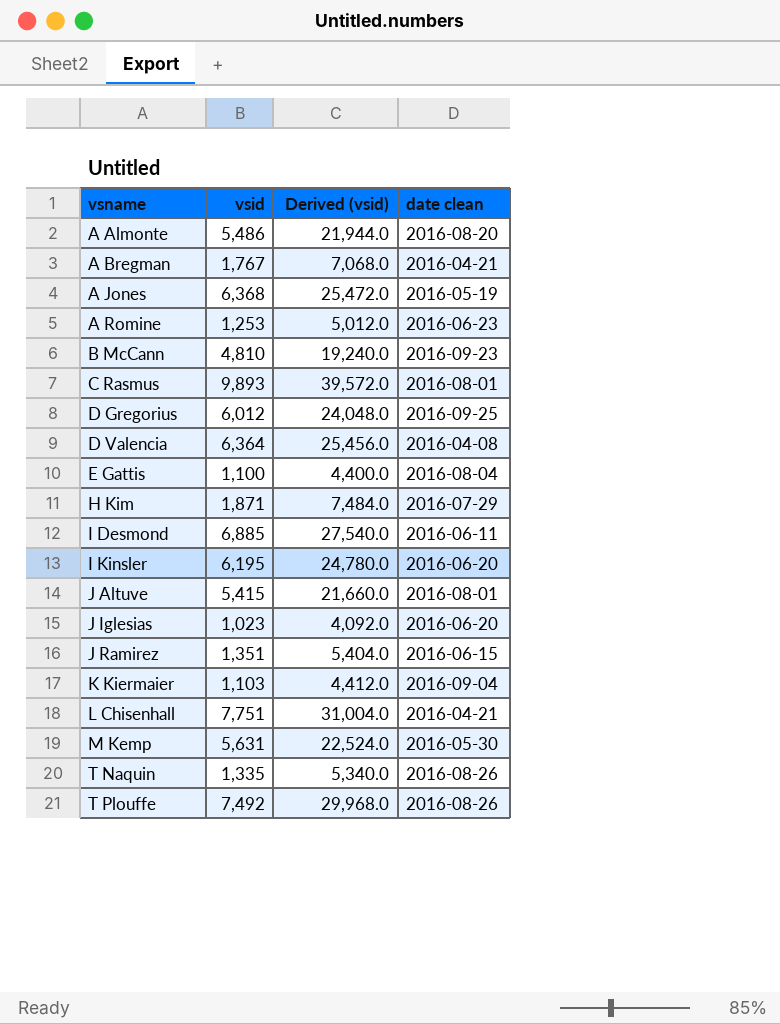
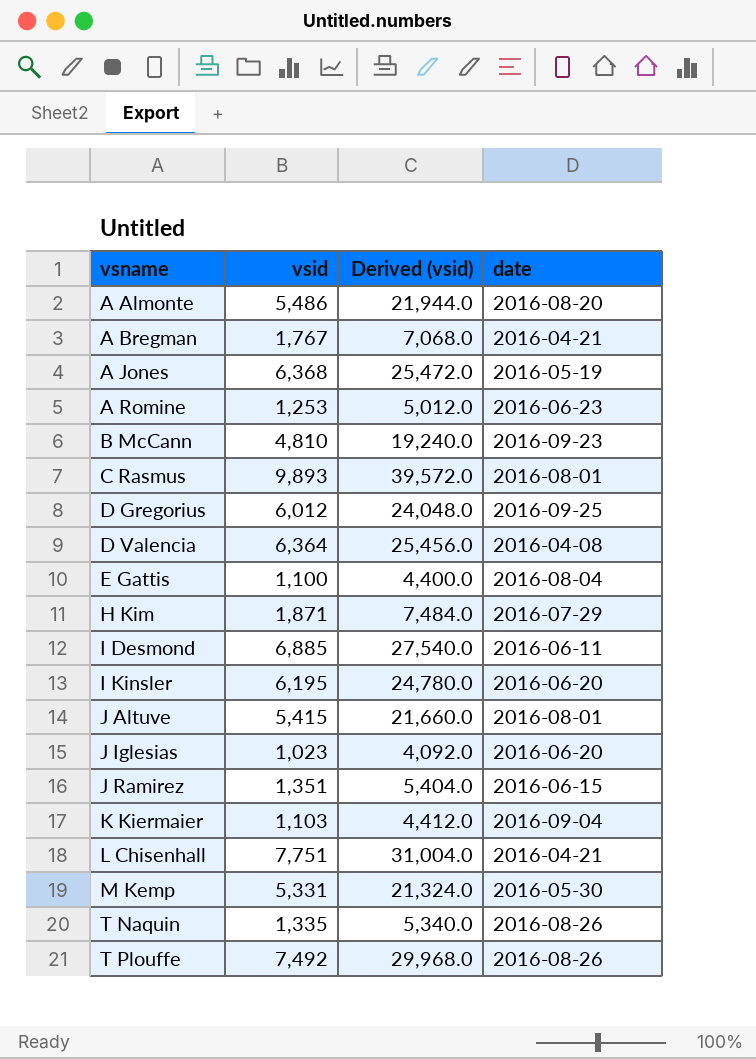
column name: date clean -> date
M Kemp | vsid: 5,631 -> 5,331
M Kemp | Derived (vsid): 22,524.0 -> 21,324.0

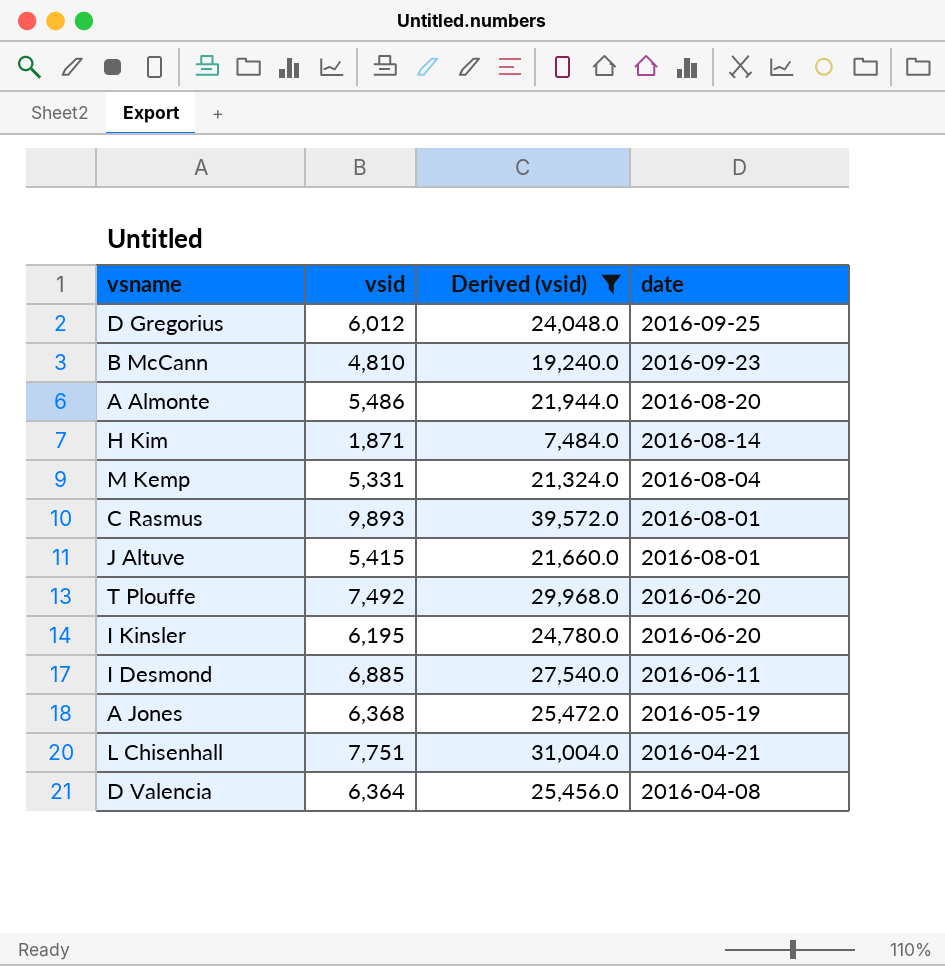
filter: none -> Derived (vsid) >= 7,484.0
row order: vsname ascending -> date descending
H Kim | date: 2016-07-29 -> 2016-08-14
M Kemp | date: 2016-05-30 -> 2016-08-04
T Plouffe | date: 2016-08-26 -> 2016-06-20

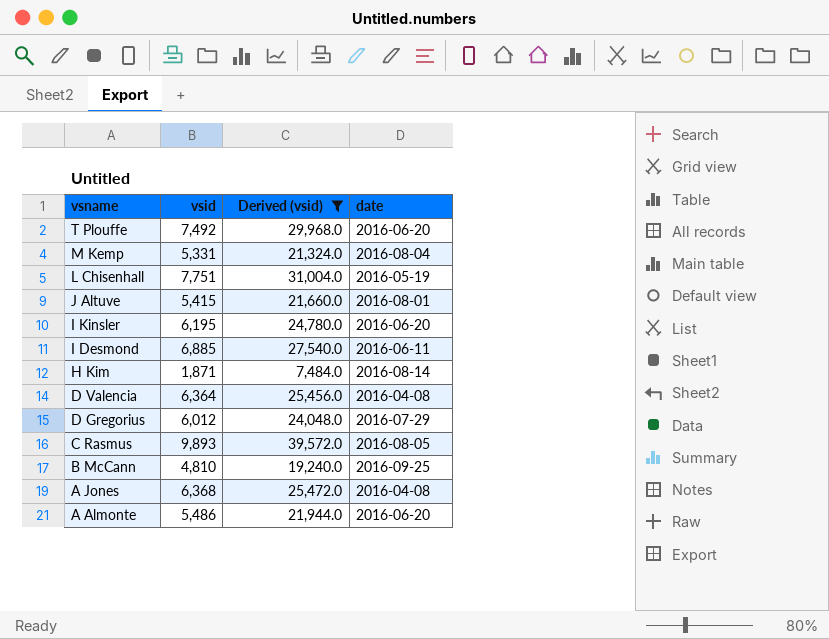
row order: date descending -> vsname descending
L Chisenhall | date: 2016-04-21 -> 2016-05-19
D Gregorius | date: 2016-09-25 -> 2016-07-29
C Rasmus | date: 2016-08-01 -> 2016-08-05
B McCann | date: 2016-09-23 -> 2016-09-25
A Jones | date: 2016-05-19 -> 2016-04-08
A Almonte | date: 2016-08-20 -> 2016-06-20

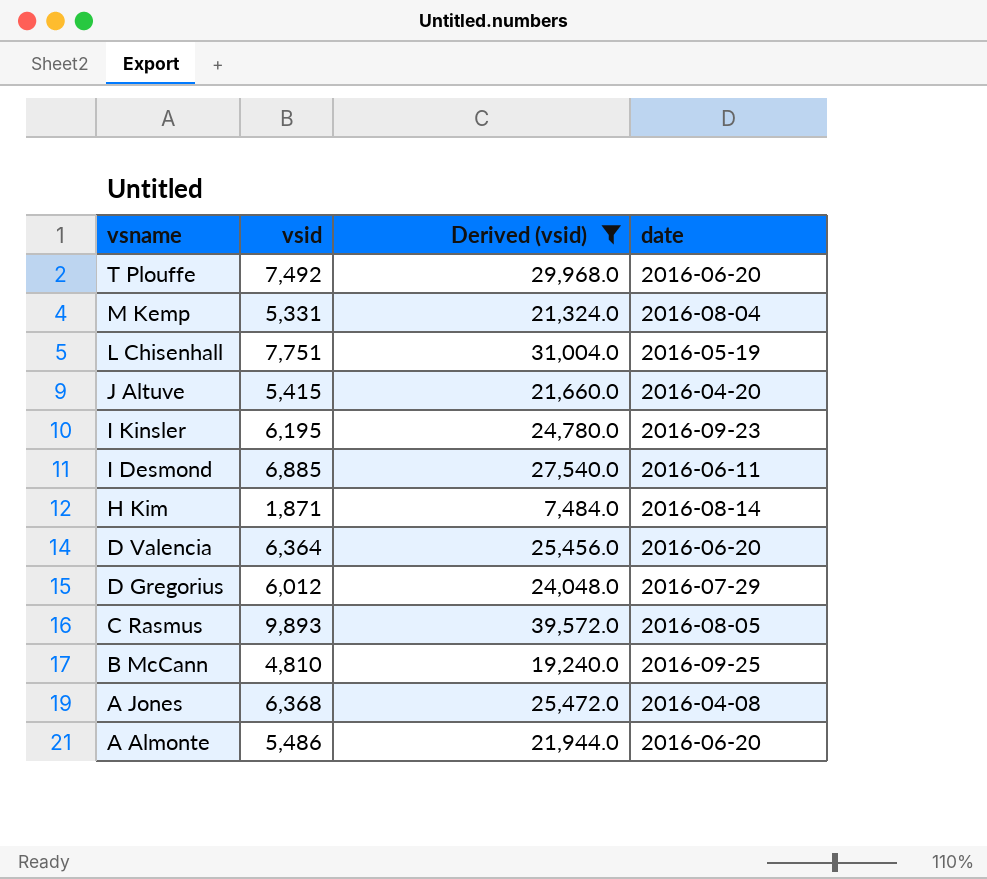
J Altuve | date: 2016-08-01 -> 2016-04-20
I Kinsler | date: 2016-06-20 -> 2016-09-23
D Valencia | date: 2016-04-08 -> 2016-06-20

